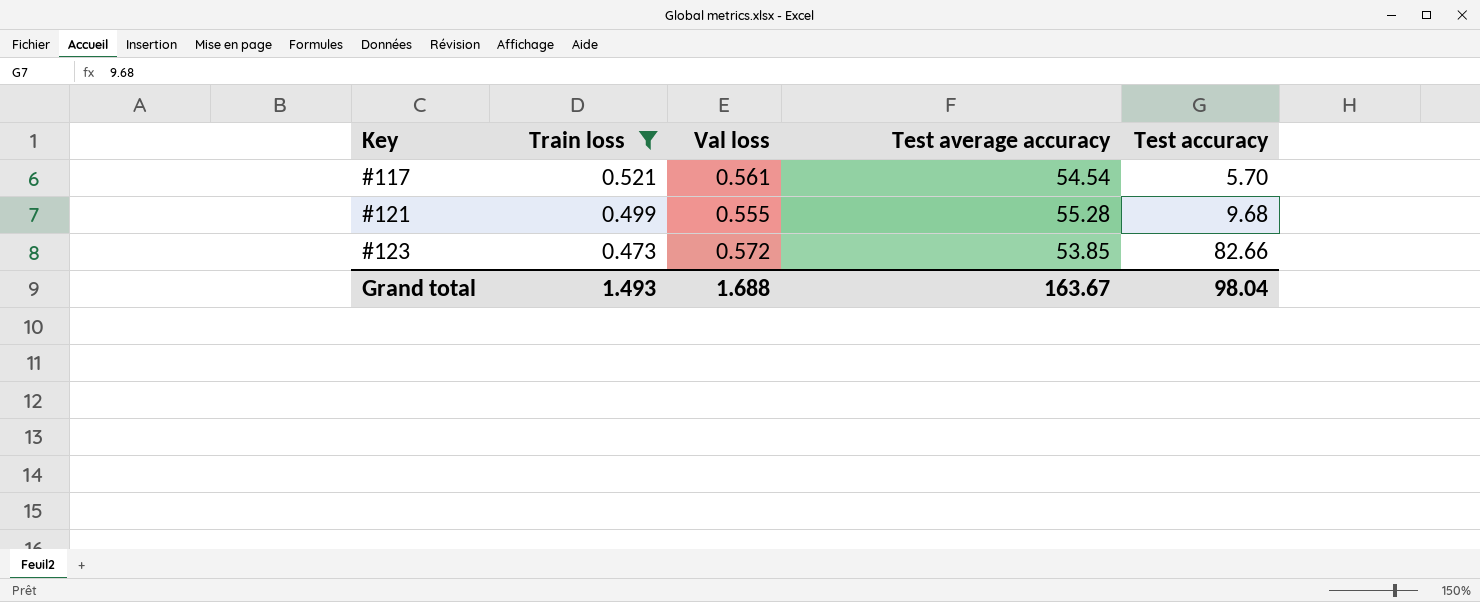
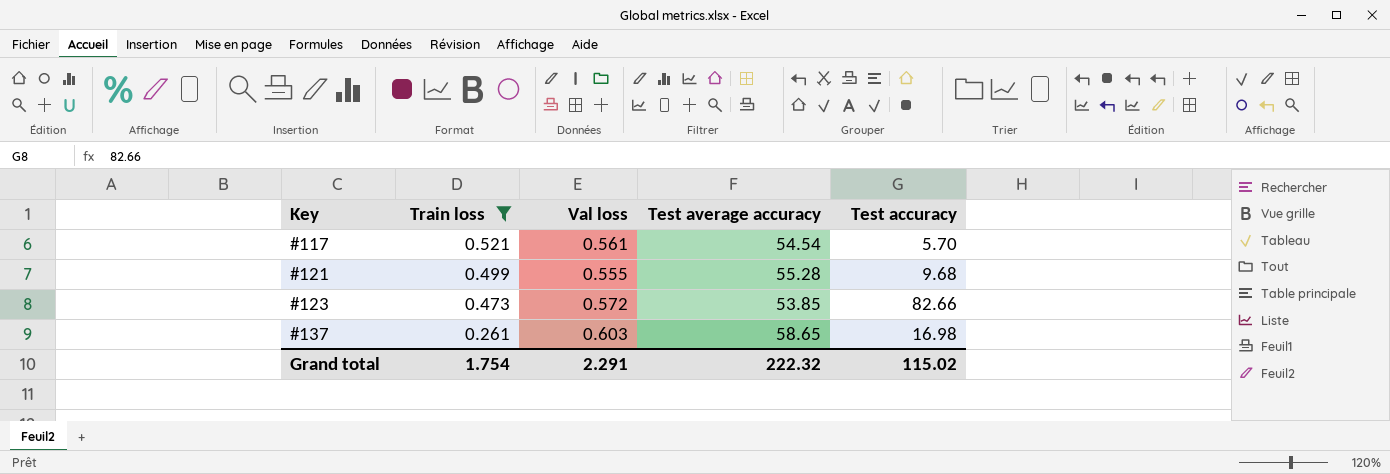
row #137: none -> 0.261 | 0.603 | 58.65 | 16.98
Grand total | Train loss: 1.493 -> 1.754
Grand total | Val loss: 1.688 -> 2.291
Grand total | Test average accuracy: 163.67 -> 222.32
Grand total | Test accuracy: 98.04 -> 115.02

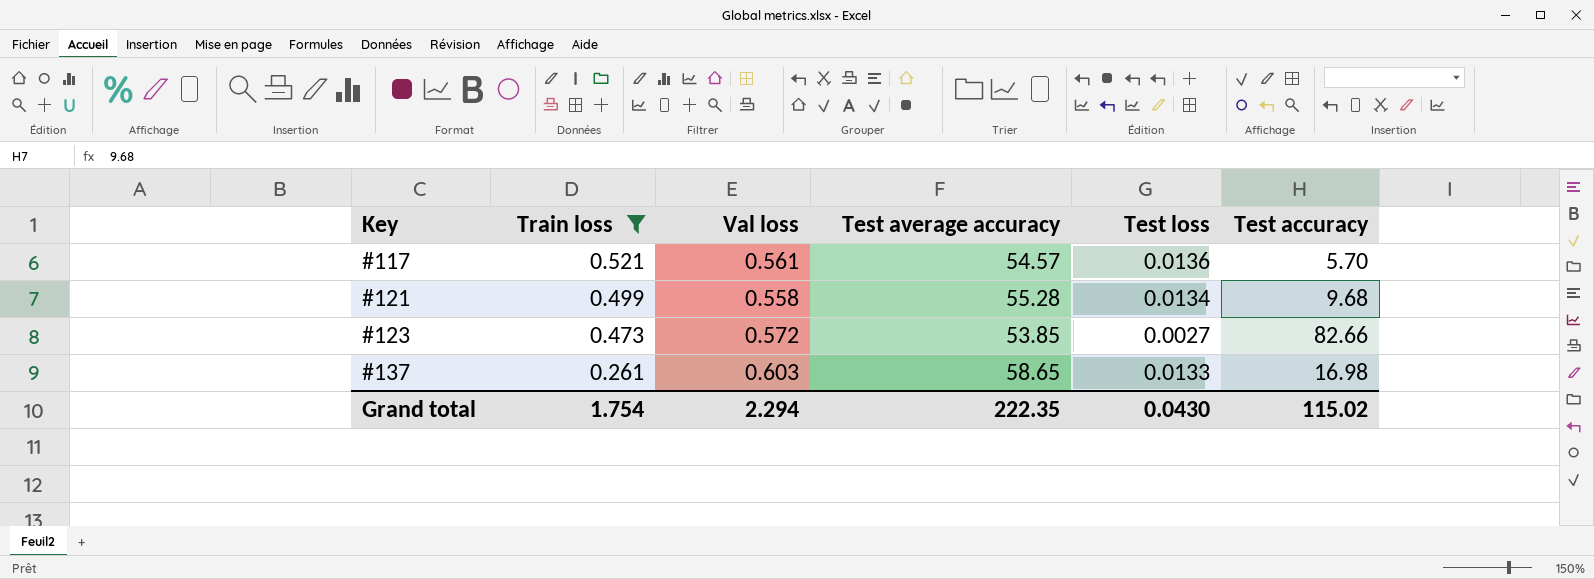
column Test loss | position: none -> 5
#117 | Test average accuracy: 54.54 -> 54.57
#121 | Val loss: 0.555 -> 0.558
Grand total | Val loss: 2.291 -> 2.294
Grand total | Test average accuracy: 222.32 -> 222.35

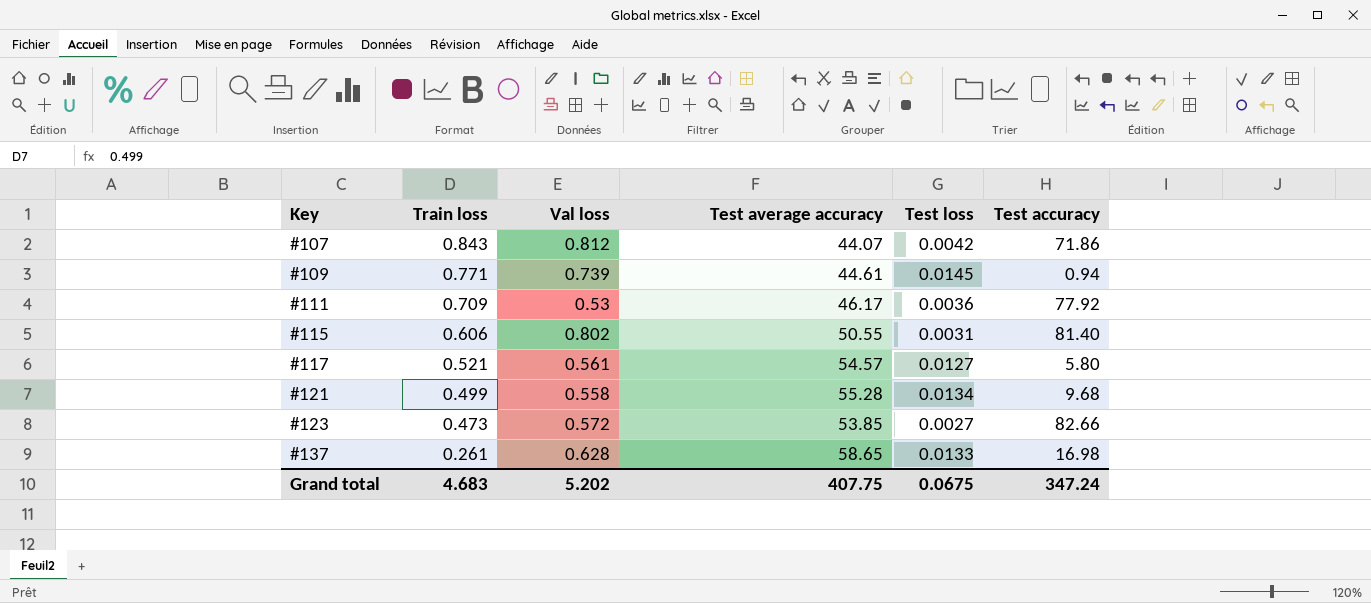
filter: Train loss <= 0.521 -> none
#117 | Test loss: 0.0136 -> 0.0127
#117 | Test accuracy: 5.70 -> 5.80
#137 | Val loss: 0.603 -> 0.628
Grand total | Train loss: 1.754 -> 4.683
Grand total | Val loss: 2.294 -> 5.202
Grand total | Test average accuracy: 222.35 -> 407.75
Grand total | Test loss: 0.0430 -> 0.0675
Grand total | Test accuracy: 115.02 -> 347.24

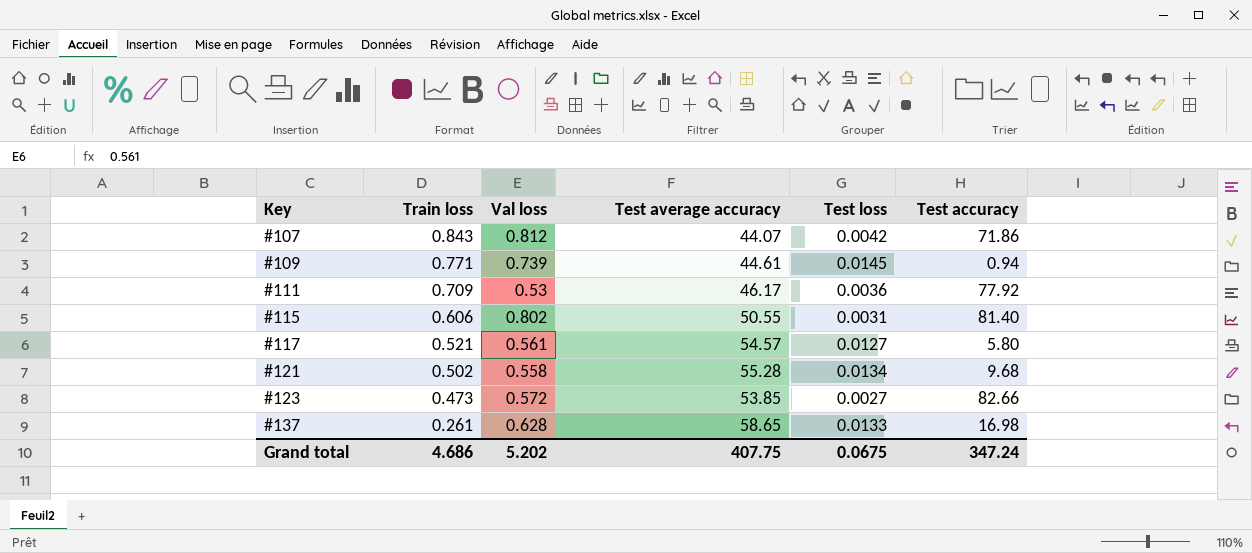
#121 | Train loss: 0.499 -> 0.502
Grand total | Train loss: 4.683 -> 4.686

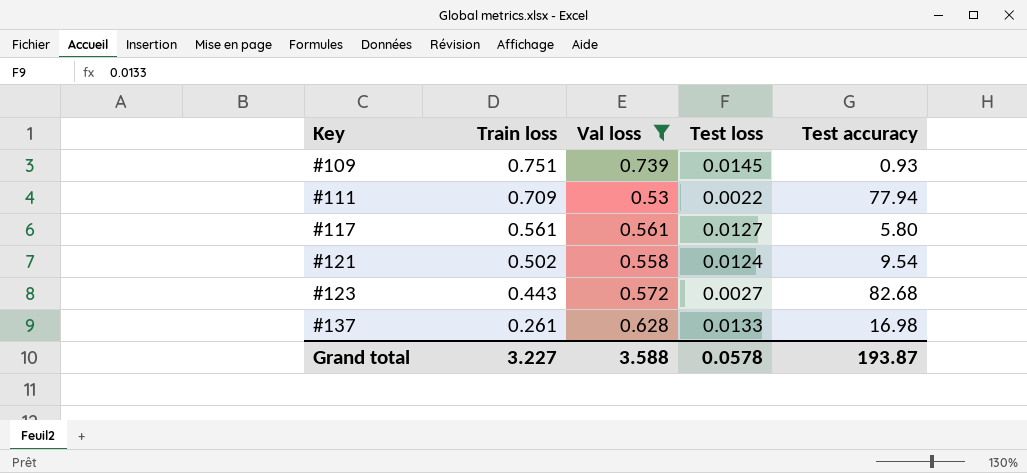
filter: none -> Val loss <= 0.739
column Test average accuracy | position: 4 -> none
#109 | Train loss: 0.771 -> 0.751
#109 | Test accuracy: 0.94 -> 0.93
#111 | Test loss: 0.0036 -> 0.0022
#111 | Test accuracy: 77.92 -> 77.94
#117 | Train loss: 0.521 -> 0.561
#121 | Test loss: 0.0134 -> 0.0124
#121 | Test accuracy: 9.68 -> 9.54
#123 | Train loss: 0.473 -> 0.443
#123 | Test accuracy: 82.66 -> 82.68
Grand total | Train loss: 4.686 -> 3.227
Grand total | Val loss: 5.202 -> 3.588
Grand total | Test loss: 0.0675 -> 0.0578
Grand total | Test accuracy: 347.24 -> 193.87

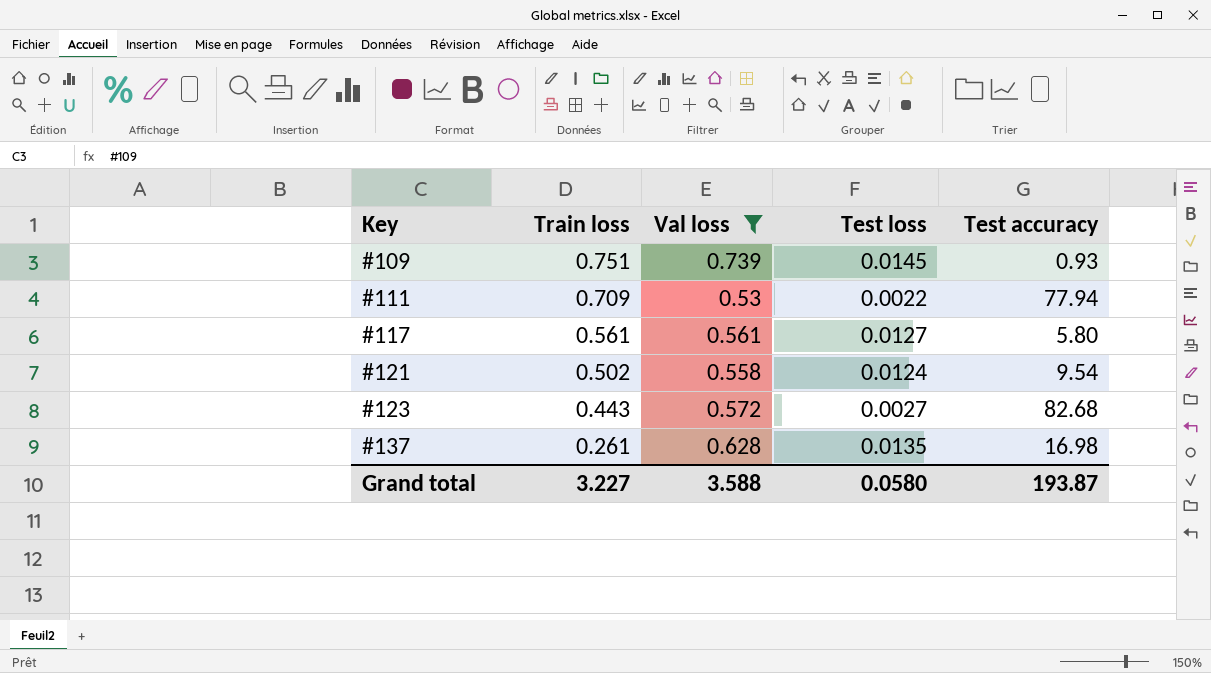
#137 | Test loss: 0.0133 -> 0.0135
Grand total | Test loss: 0.0578 -> 0.0580

